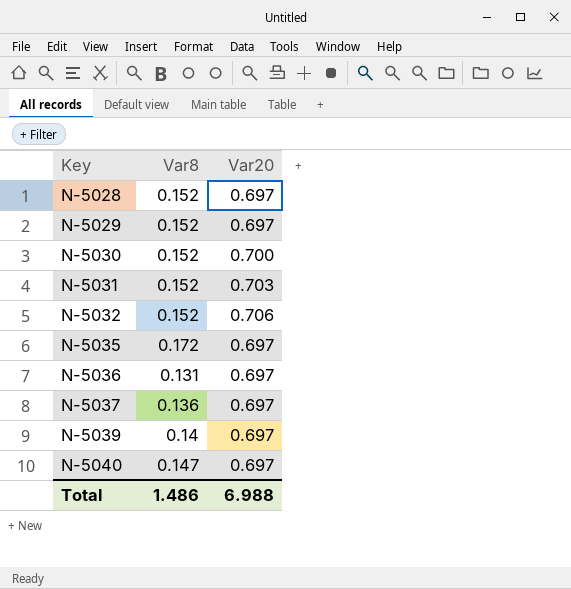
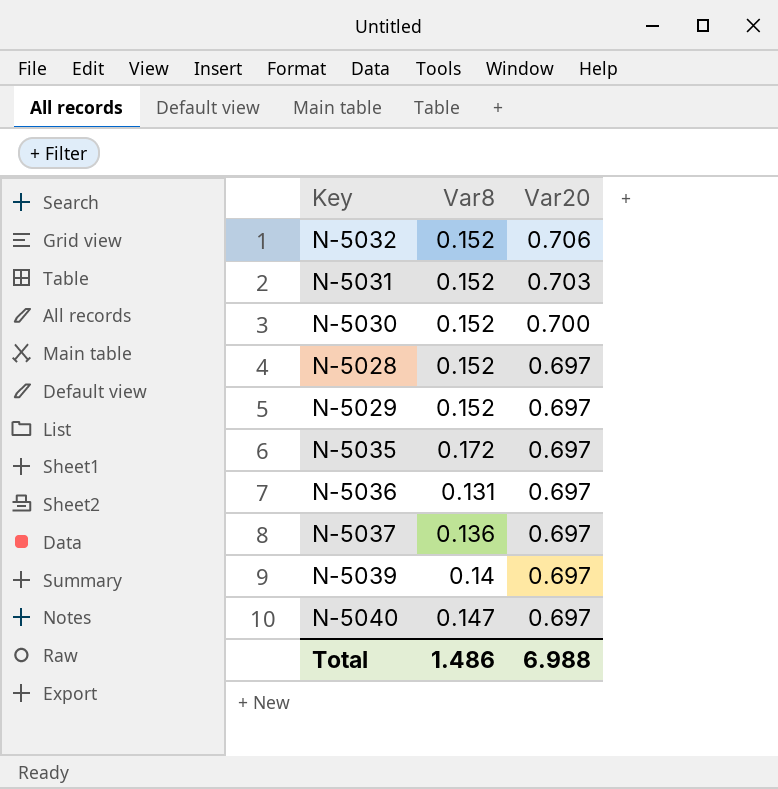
row order: Key ascending -> Var20 descending

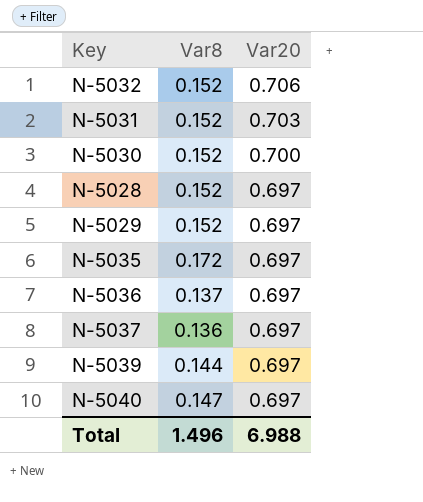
N-5036 | Var8: 0.131 -> 0.137
N-5039 | Var8: 0.14 -> 0.144
Total | Var8: 1.486 -> 1.496

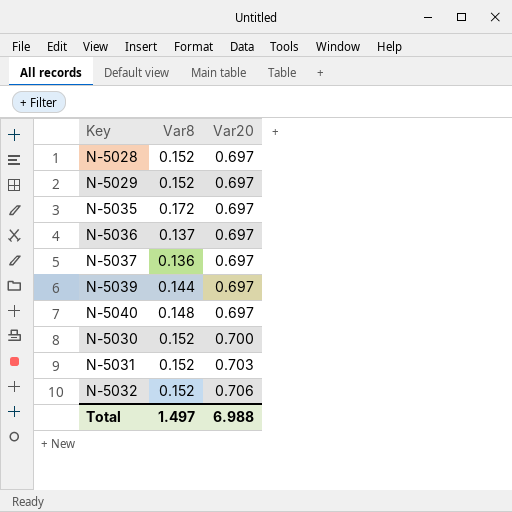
row order: Var20 descending -> Var20 ascending
N-5040 | Var8: 0.147 -> 0.148
Total | Var8: 1.496 -> 1.497

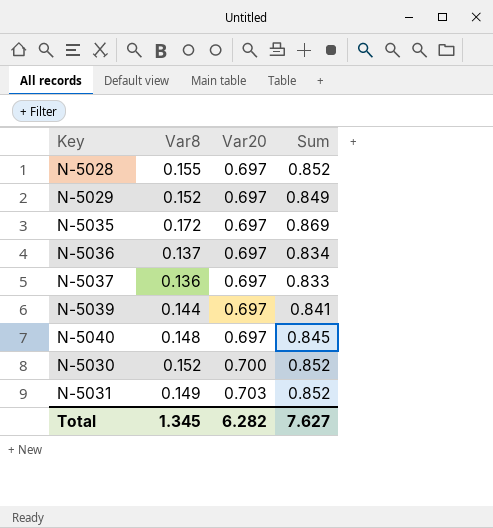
column Sum | formula: none -> [Var8] + [Var20]
row N-5032: 0.152 | 0.706 -> none
N-5028 | Var8: 0.152 -> 0.155
N-5031 | Var8: 0.152 -> 0.149
Total | Var8: 1.497 -> 1.345
Total | Var20: 6.988 -> 6.282

